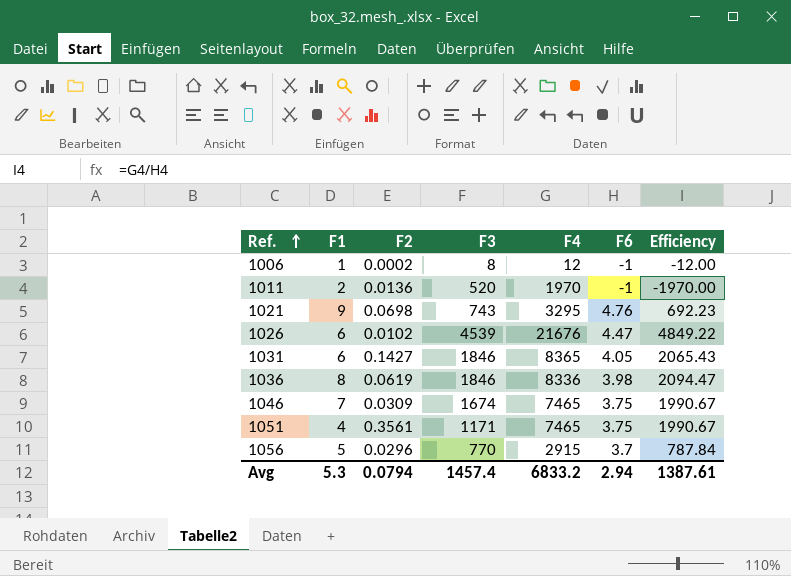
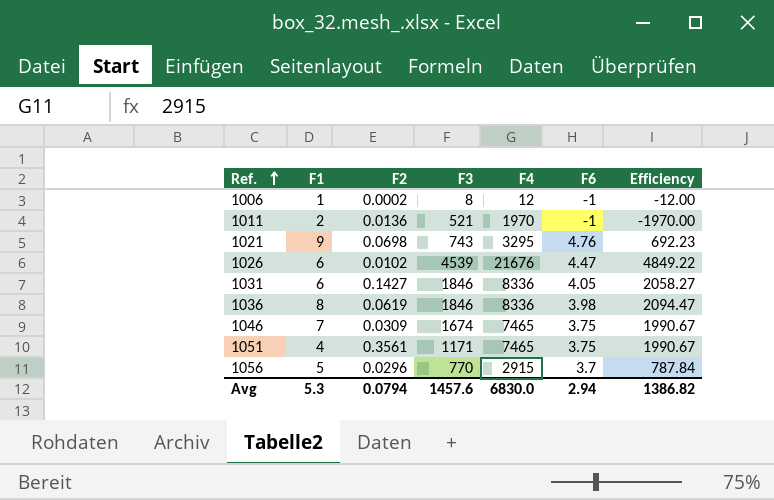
1011 | F3: 520 -> 521
1031 | F4: 8365 -> 8336
1031 | Efficiency: 2065.43 -> 2058.27
Avg | F3: 1457.4 -> 1457.6
Avg | F4: 6833.2 -> 6830.0
Avg | Efficiency: 1387.61 -> 1386.82

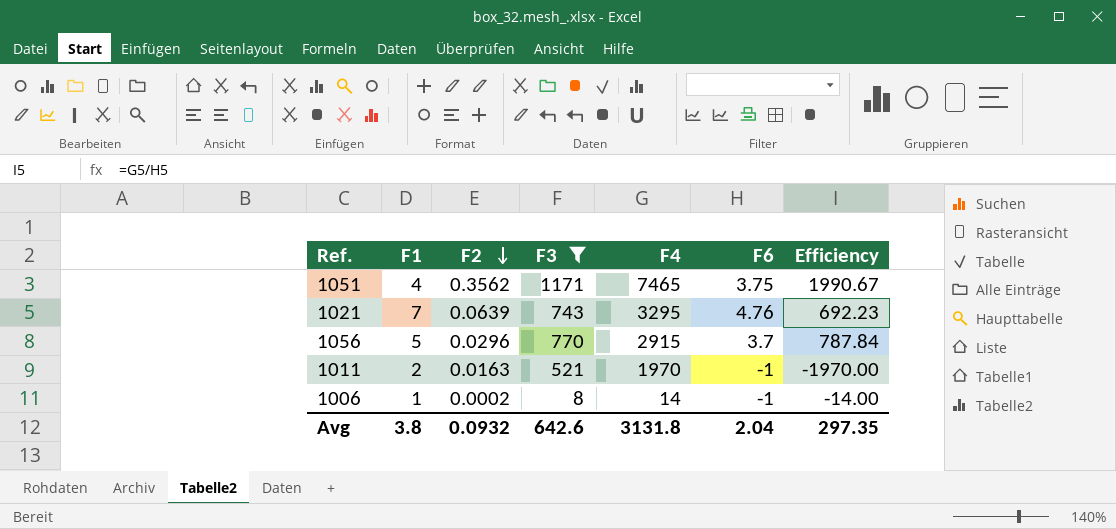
filter: none -> F3 <= 1171
row order: Ref. ascending -> F2 descending
1051 | F2: 0.3561 -> 0.3562
1021 | F1: 9 -> 7
1021 | F2: 0.0698 -> 0.0639
1011 | F2: 0.0136 -> 0.0163
1006 | F4: 12 -> 14
1006 | Efficiency: -12.00 -> -14.00
Avg | F1: 5.3 -> 3.8
Avg | F2: 0.0794 -> 0.0932
Avg | F3: 1457.6 -> 642.6
Avg | F4: 6830.0 -> 3131.8
Avg | F6: 2.94 -> 2.04
Avg | Efficiency: 1386.82 -> 297.35

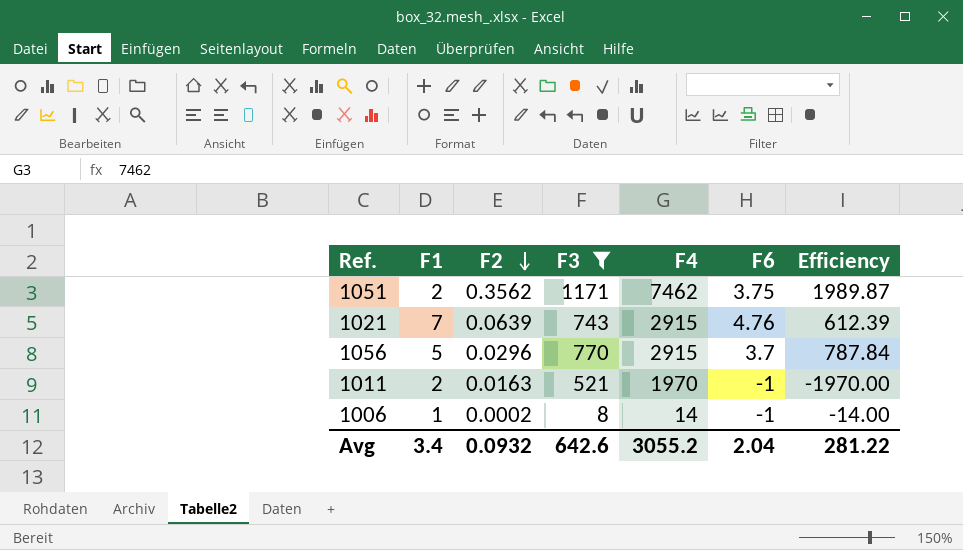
1051 | F1: 4 -> 2
1051 | F4: 7465 -> 7462
1051 | Efficiency: 1990.67 -> 1989.87
1021 | F4: 3295 -> 2915
1021 | Efficiency: 692.23 -> 612.39
Avg | F1: 3.8 -> 3.4
Avg | F4: 3131.8 -> 3055.2
Avg | Efficiency: 297.35 -> 281.22

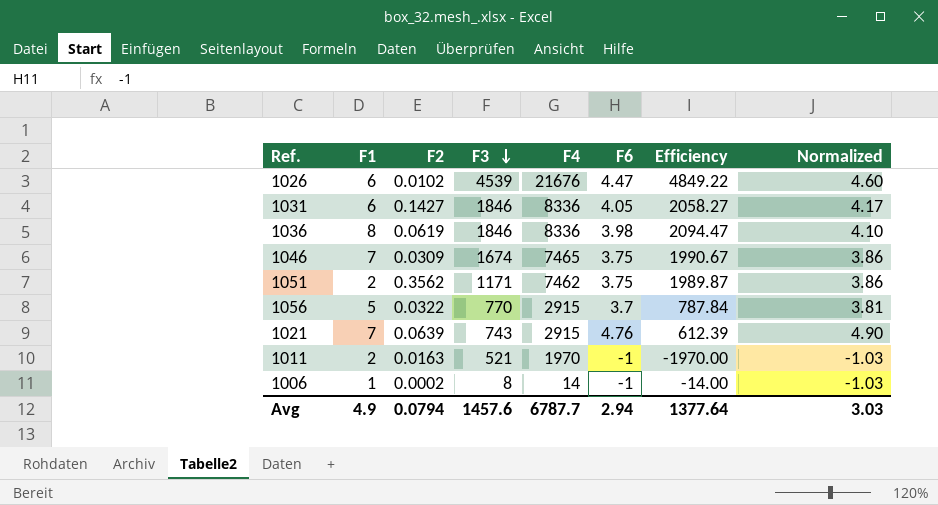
filter: F3 <= 1171 -> none
row order: F2 descending -> F3 descending
column Normalized | formula: none -> [F6] * 1.03
1056 | F2: 0.0296 -> 0.0322
Avg | F1: 3.4 -> 4.9
Avg | F2: 0.0932 -> 0.0794
Avg | F3: 642.6 -> 1457.6
Avg | F4: 3055.2 -> 6787.7
Avg | F6: 2.04 -> 2.94
Avg | Efficiency: 281.22 -> 1377.64

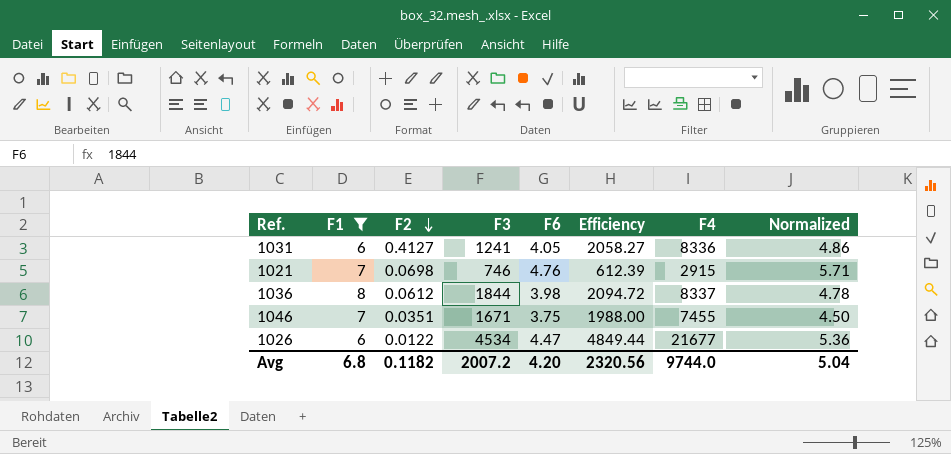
filter: none -> F1 >= 6
row order: F3 descending -> F2 descending
column F4 | position: 5 -> 7
column Normalized | formula: [F6] * 1.03 -> [F6] * 1.2
1031 | F2: 0.1427 -> 0.4127
1031 | F3: 1846 -> 1241
1021 | F2: 0.0639 -> 0.0698
1021 | F3: 743 -> 746
1036 | F2: 0.0619 -> 0.0612
1036 | F3: 1846 -> 1844
1036 | Efficiency: 2094.47 -> 2094.72
1036 | F4: 8336 -> 8337
1046 | F2: 0.0309 -> 0.0351
1046 | F3: 1674 -> 1671
1046 | Efficiency: 1990.67 -> 1988.00
1046 | F4: 7465 -> 7455
1026 | F2: 0.0102 -> 0.0122
1026 | F3: 4539 -> 4534
1026 | Efficiency: 4849.22 -> 4849.44
1026 | F4: 21676 -> 21677
Avg | F1: 4.9 -> 6.8
Avg | F2: 0.0794 -> 0.1182
Avg | F3: 1457.6 -> 2007.2
Avg | F6: 2.94 -> 4.20
Avg | Efficiency: 1377.64 -> 2320.56
Avg | F4: 6787.7 -> 9744.0
Avg | Normalized: 3.03 -> 5.04

